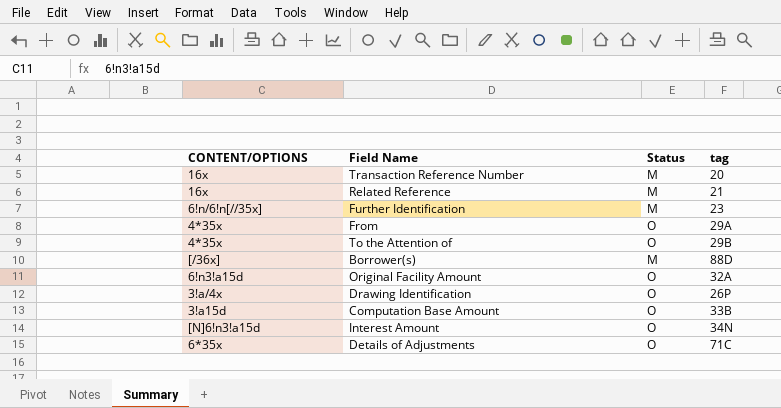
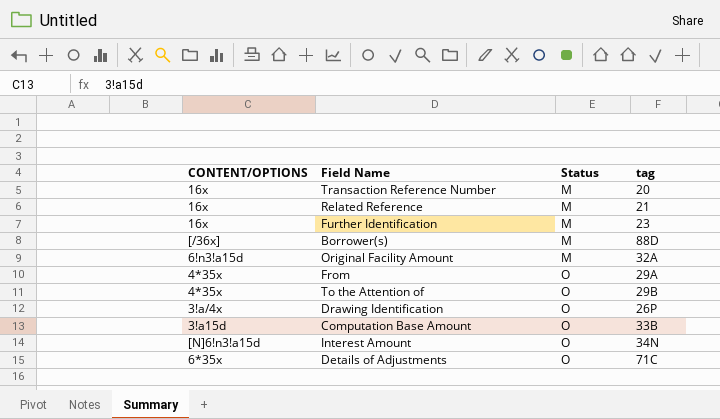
row order: none -> Status ascending
Further Identification | CONTENT/OPTIONS: 6!n/6!n[//35x] -> 16x
Original Facility Amount | Status: O -> M

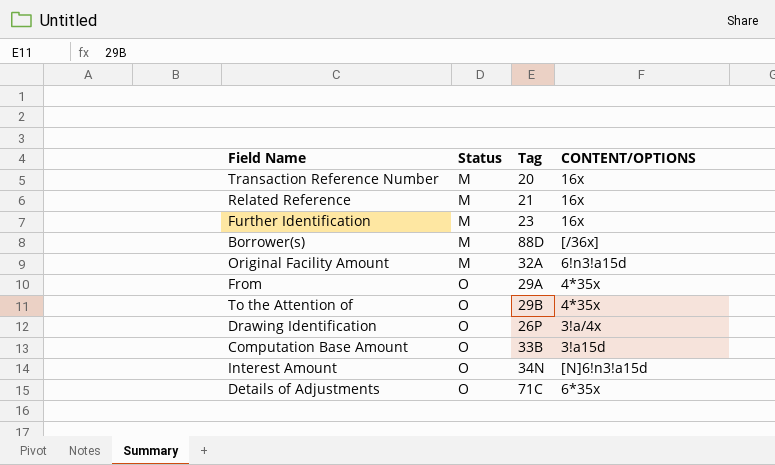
column name: tag -> Tag
column CONTENT/OPTIONS | position: 1 -> 4

